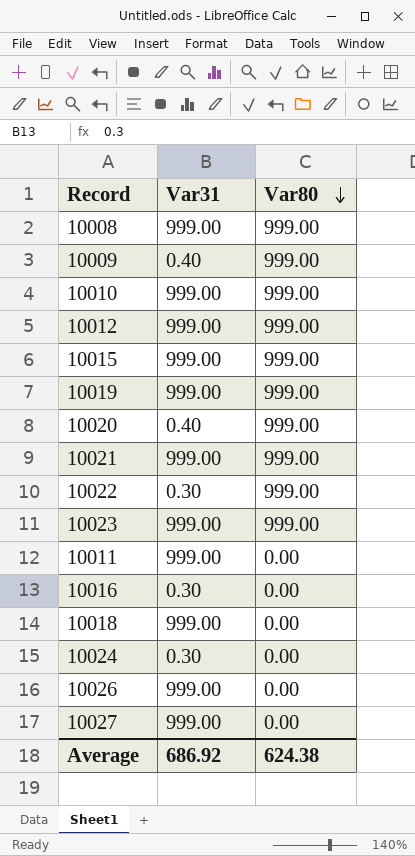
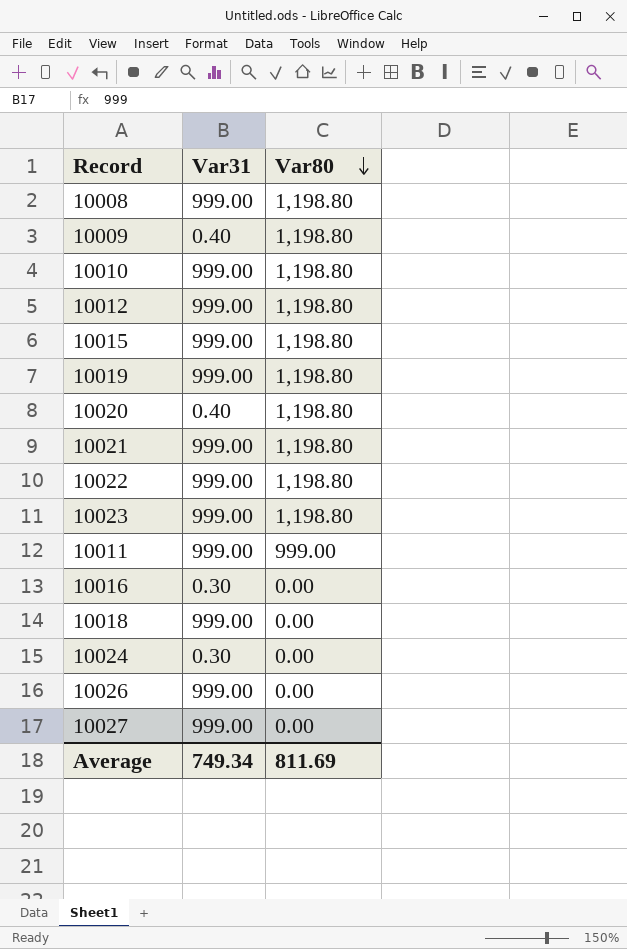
10008 | Var80: 999.00 -> 1,198.80
10009 | Var80: 999.00 -> 1,198.80
10010 | Var80: 999.00 -> 1,198.80
10012 | Var80: 999.00 -> 1,198.80
10015 | Var80: 999.00 -> 1,198.80
10019 | Var80: 999.00 -> 1,198.80
10020 | Var80: 999.00 -> 1,198.80
10021 | Var80: 999.00 -> 1,198.80
10022 | Var31: 0.30 -> 999.00
10022 | Var80: 999.00 -> 1,198.80
10023 | Var80: 999.00 -> 1,198.80
10011 | Var80: 0.00 -> 999.00
Average | Var31: 686.92 -> 749.34
Average | Var80: 624.38 -> 811.69

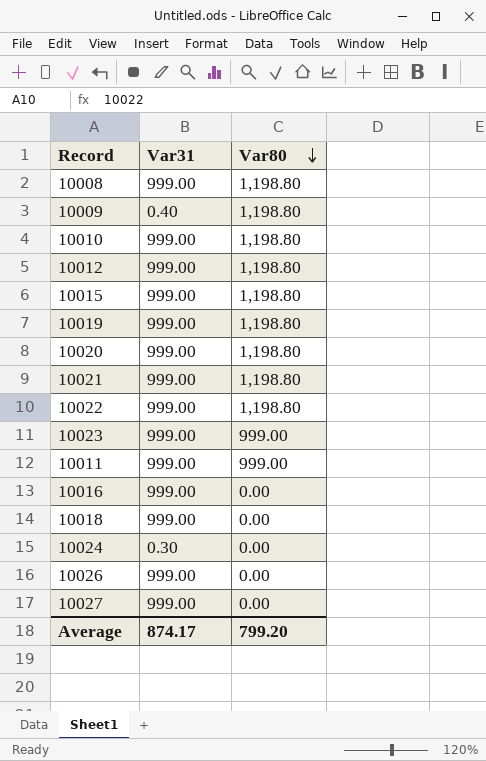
10020 | Var31: 0.40 -> 999.00
10023 | Var80: 1,198.80 -> 999.00
10016 | Var31: 0.30 -> 999.00
Average | Var31: 749.34 -> 874.17
Average | Var80: 811.69 -> 799.20

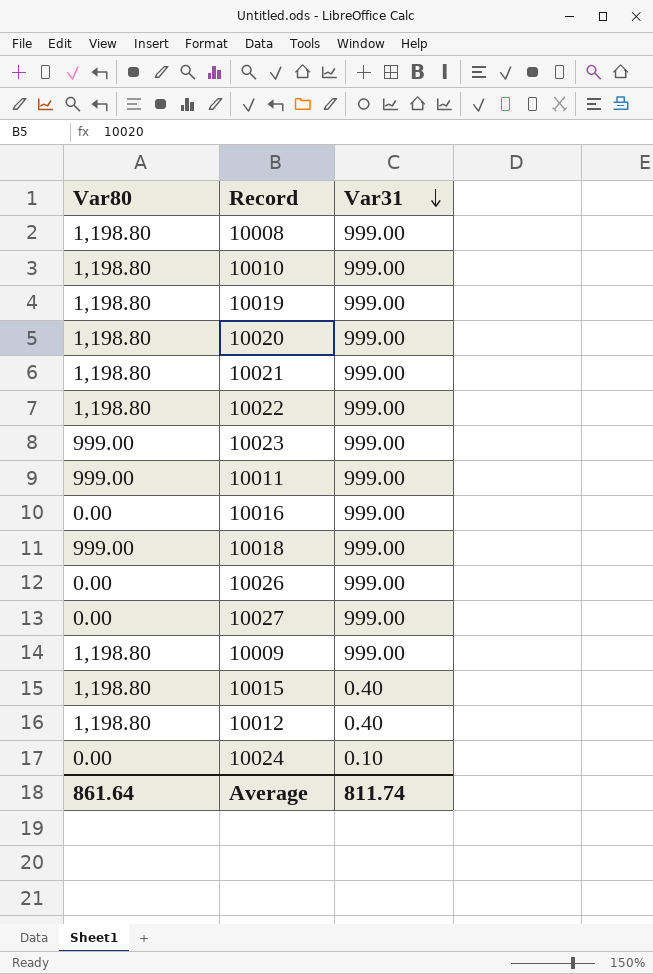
row order: Var80 descending -> Var31 descending
column Var80 | position: 3 -> 1
10018 | Var80: 0.00 -> 999.00
10009 | Var31: 0.40 -> 999.00
10015 | Var31: 999.00 -> 0.40
10012 | Var31: 999.00 -> 0.40
10024 | Var31: 0.30 -> 0.10
Average | Var80: 799.20 -> 861.64
Average | Var31: 874.17 -> 811.74

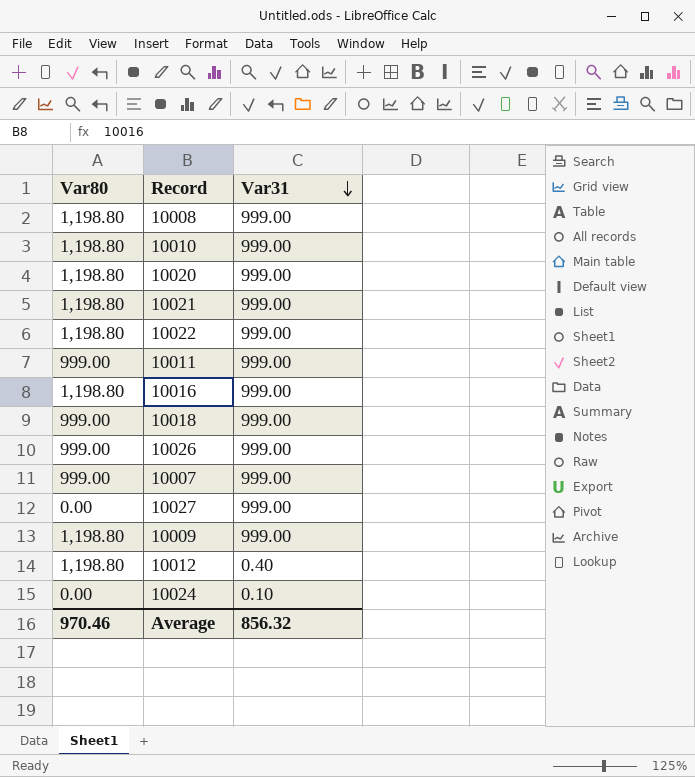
row 10019: 1,198.80 | 999.00 -> none
row 10023: 999.00 | 999.00 -> none
row 10015: 1,198.80 | 0.40 -> none
10016 | Var80: 0.00 -> 1,198.80
10026 | Var80: 0.00 -> 999.00
row 10007: none -> 999.00 | 999.00
Average | Var80: 861.64 -> 970.46
Average | Var31: 811.74 -> 856.32

